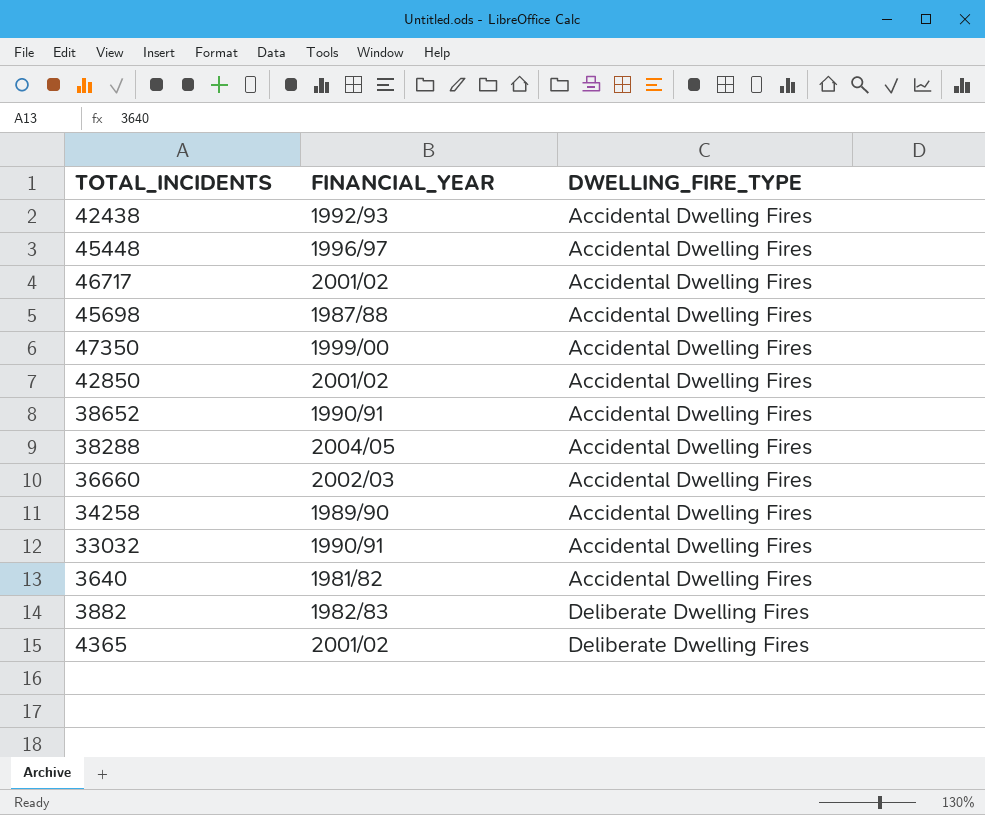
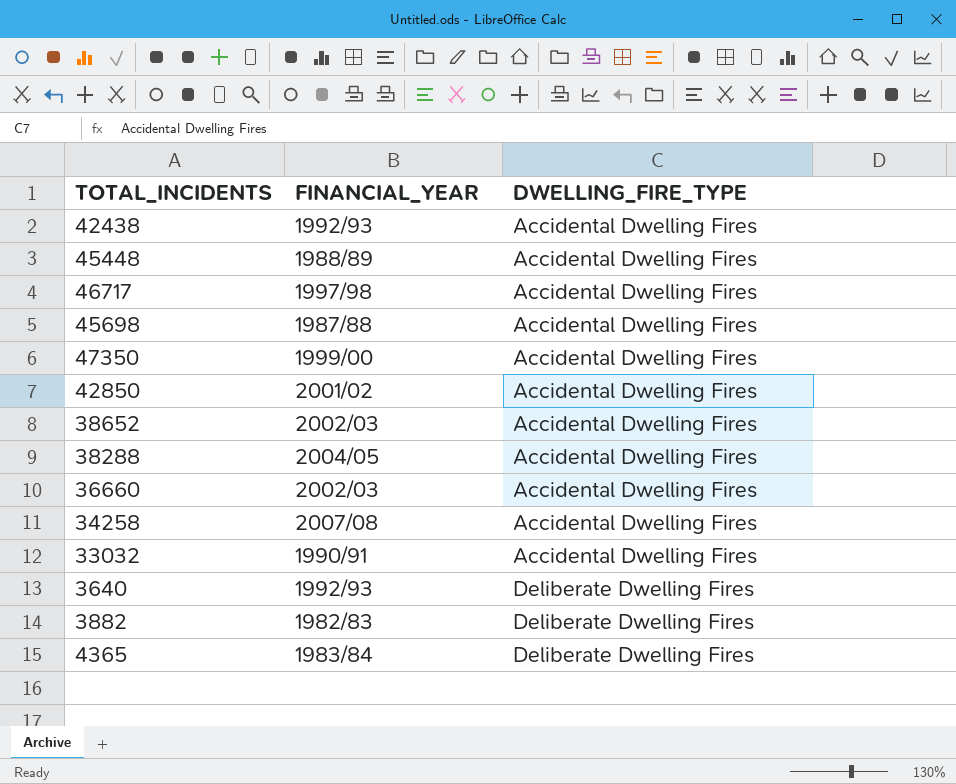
45448 | FINANCIAL_YEAR: 1996/97 -> 1988/89
46717 | FINANCIAL_YEAR: 2001/02 -> 1997/98
38652 | FINANCIAL_YEAR: 1990/91 -> 2002/03
34258 | FINANCIAL_YEAR: 1989/90 -> 2007/08
3640 | FINANCIAL_YEAR: 1981/82 -> 1992/93
3640 | DWELLING_FIRE_TYPE: Accidental Dwelling Fires -> Deliberate Dwelling Fires
4365 | FINANCIAL_YEAR: 2001/02 -> 1983/84

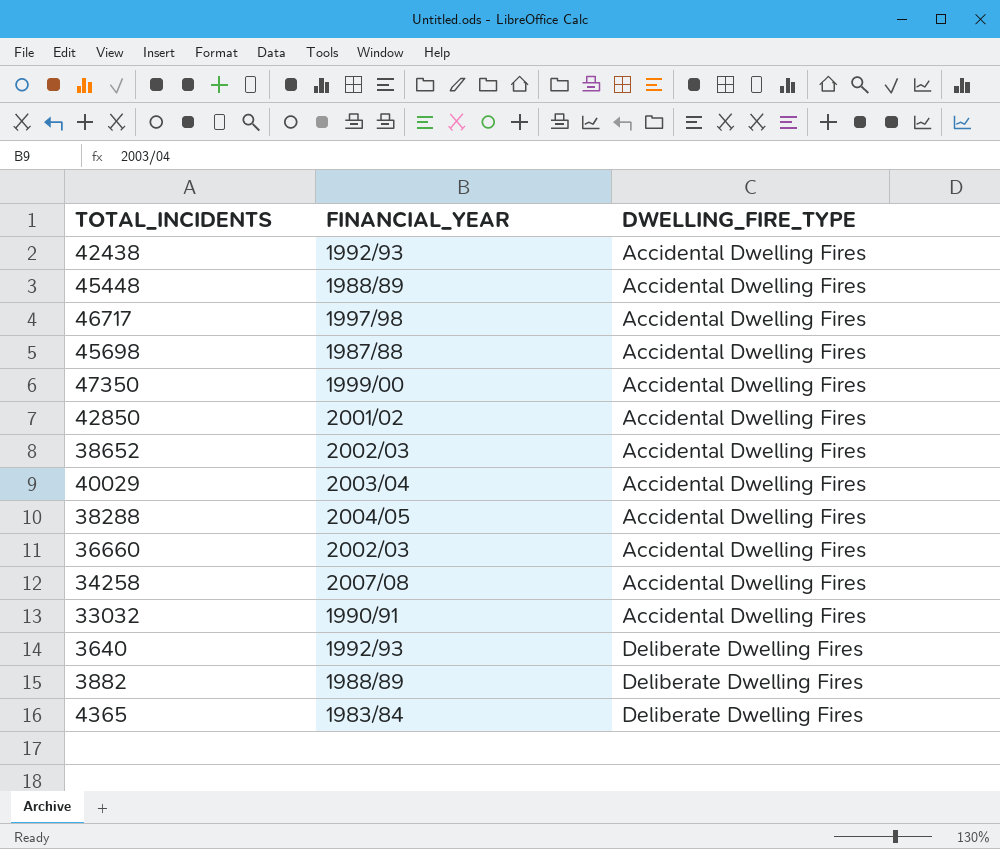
row 40029: none -> 2003/04 | Accidental Dwelling Fires
3882 | FINANCIAL_YEAR: 1982/83 -> 1988/89

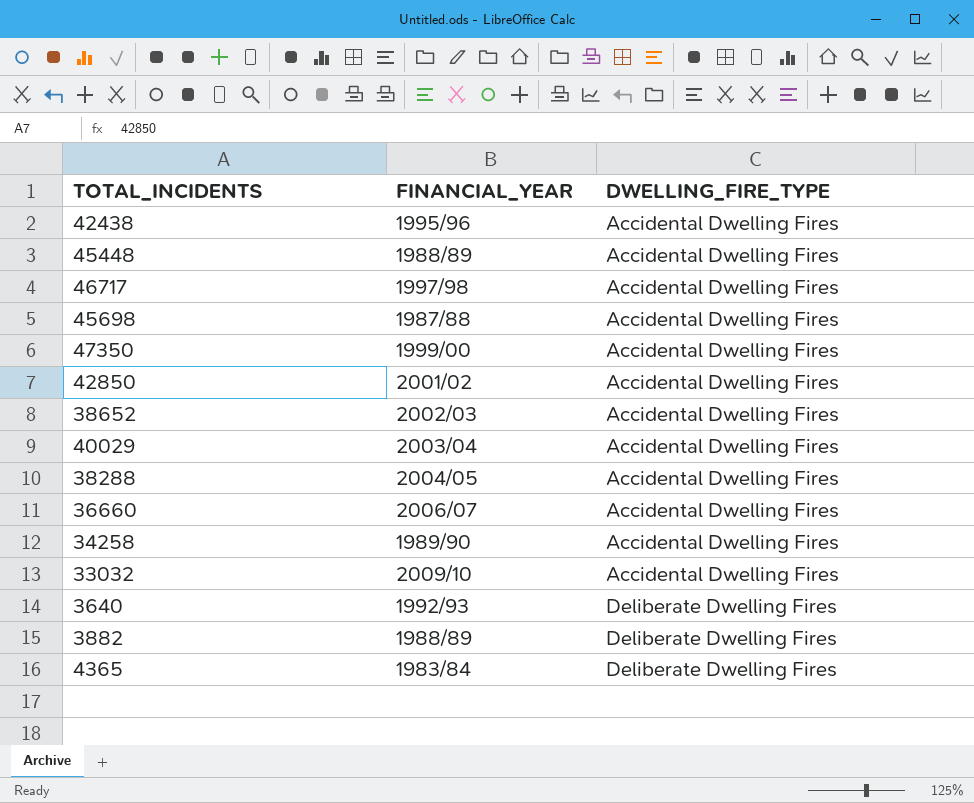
42438 | FINANCIAL_YEAR: 1992/93 -> 1995/96
36660 | FINANCIAL_YEAR: 2002/03 -> 2006/07
34258 | FINANCIAL_YEAR: 2007/08 -> 1989/90
33032 | FINANCIAL_YEAR: 1990/91 -> 2009/10

